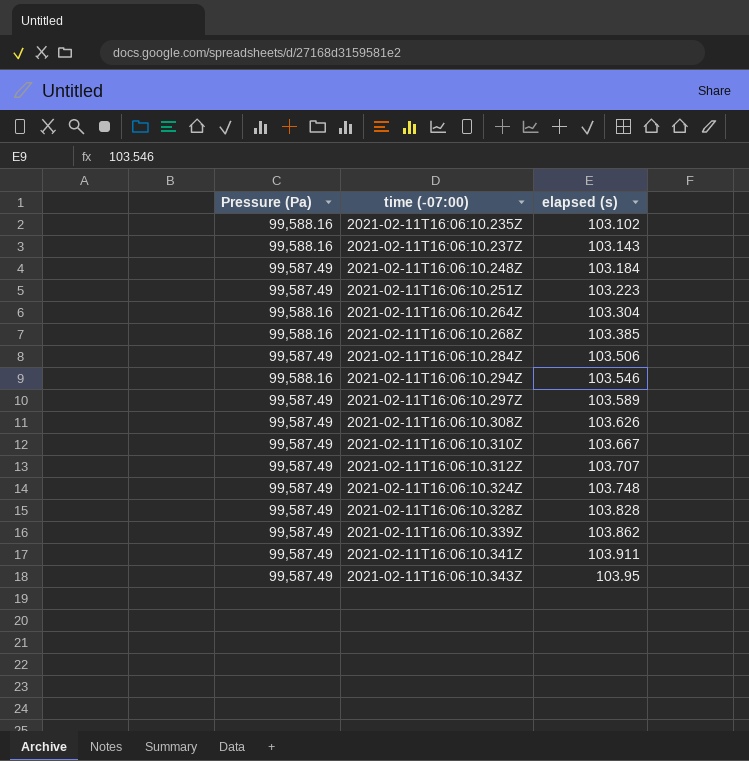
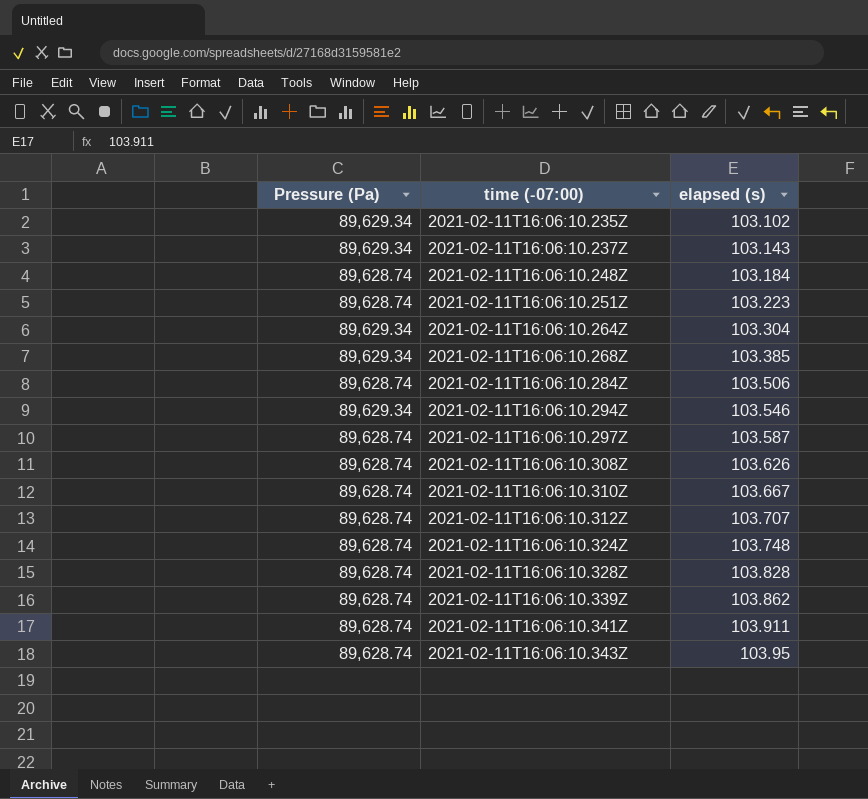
2021-02-11T16:06:10.235Z | Pressure (Pa): 99,588.16 -> 89,629.34
2021-02-11T16:06:10.237Z | Pressure (Pa): 99,588.16 -> 89,629.34
2021-02-11T16:06:10.248Z | Pressure (Pa): 99,587.49 -> 89,628.74
2021-02-11T16:06:10.251Z | Pressure (Pa): 99,587.49 -> 89,628.74
2021-02-11T16:06:10.264Z | Pressure (Pa): 99,588.16 -> 89,629.34
2021-02-11T16:06:10.268Z | Pressure (Pa): 99,588.16 -> 89,629.34
2021-02-11T16:06:10.284Z | Pressure (Pa): 99,587.49 -> 89,628.74
2021-02-11T16:06:10.294Z | Pressure (Pa): 99,588.16 -> 89,629.34
2021-02-11T16:06:10.297Z | Pressure (Pa): 99,587.49 -> 89,628.74
2021-02-11T16:06:10.297Z | elapsed (s): 103.589 -> 103.587
2021-02-11T16:06:10.308Z | Pressure (Pa): 99,587.49 -> 89,628.74
2021-02-11T16:06:10.310Z | Pressure (Pa): 99,587.49 -> 89,628.74
2021-02-11T16:06:10.312Z | Pressure (Pa): 99,587.49 -> 89,628.74
2021-02-11T16:06:10.324Z | Pressure (Pa): 99,587.49 -> 89,628.74
2021-02-11T16:06:10.328Z | Pressure (Pa): 99,587.49 -> 89,628.74
2021-02-11T16:06:10.339Z | Pressure (Pa): 99,587.49 -> 89,628.74
2021-02-11T16:06:10.341Z | Pressure (Pa): 99,587.49 -> 89,628.74
2021-02-11T16:06:10.343Z | Pressure (Pa): 99,587.49 -> 89,628.74

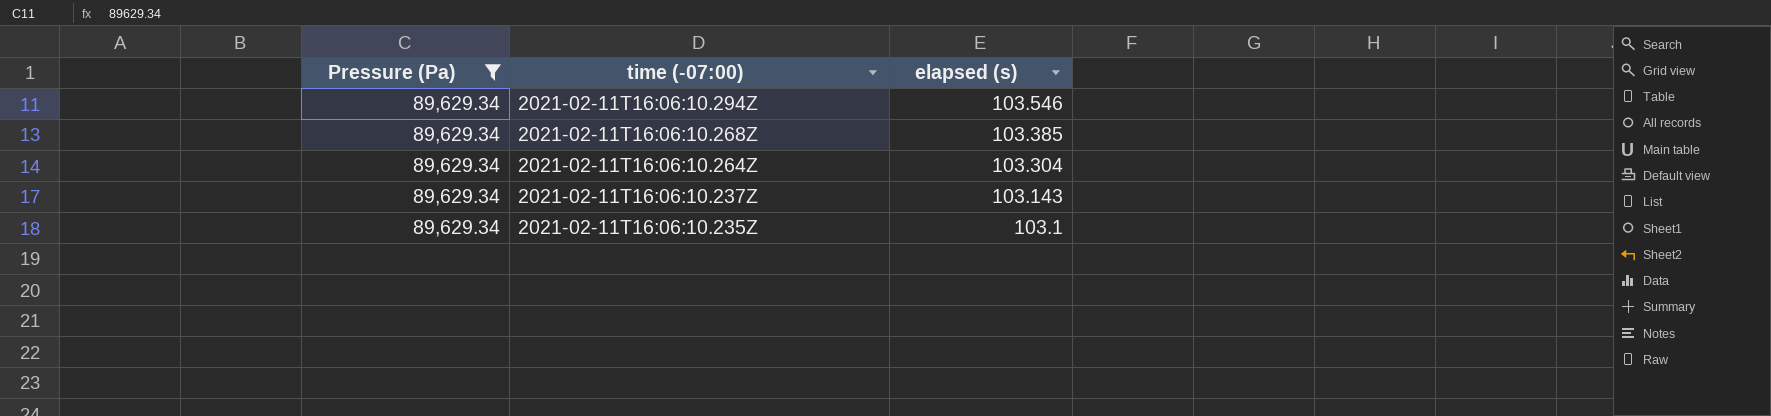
filter: none -> Pressure (Pa) = 89,629.34
row order: time (-07:00) ascending -> time (-07:00) descending
2021-02-11T16:06:10.235Z | elapsed (s): 103.102 -> 103.1

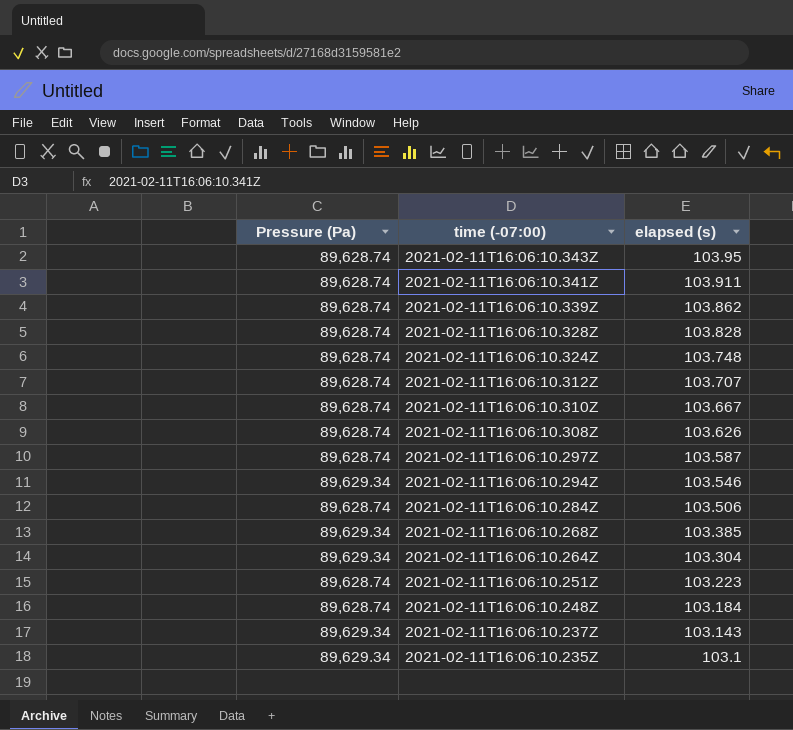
filter: Pressure (Pa) = 89,629.34 -> none

